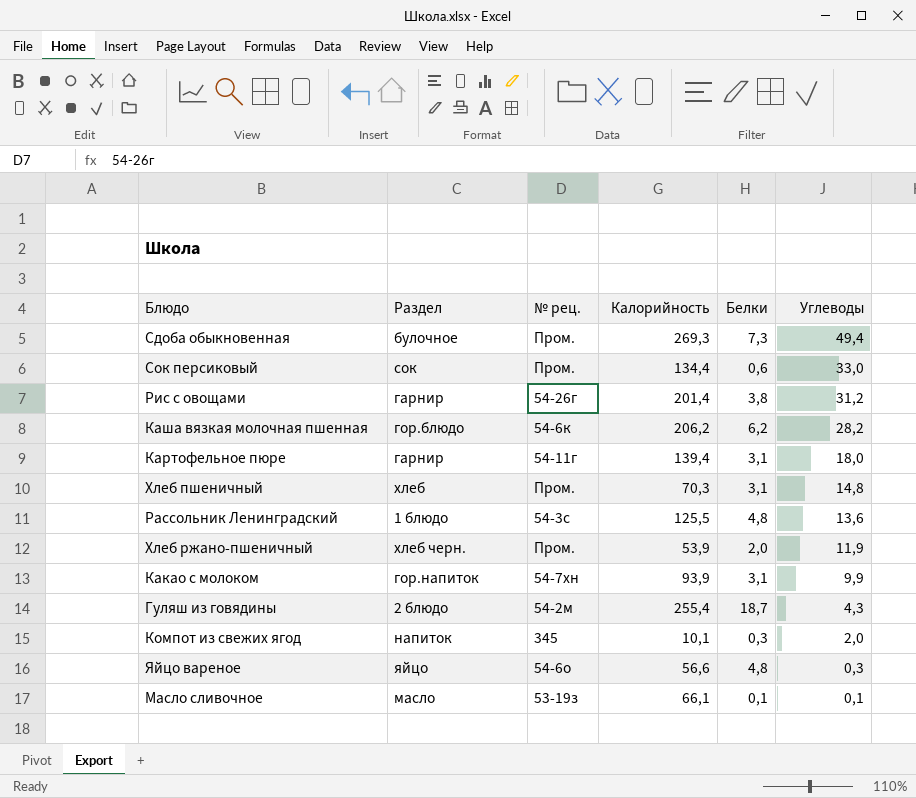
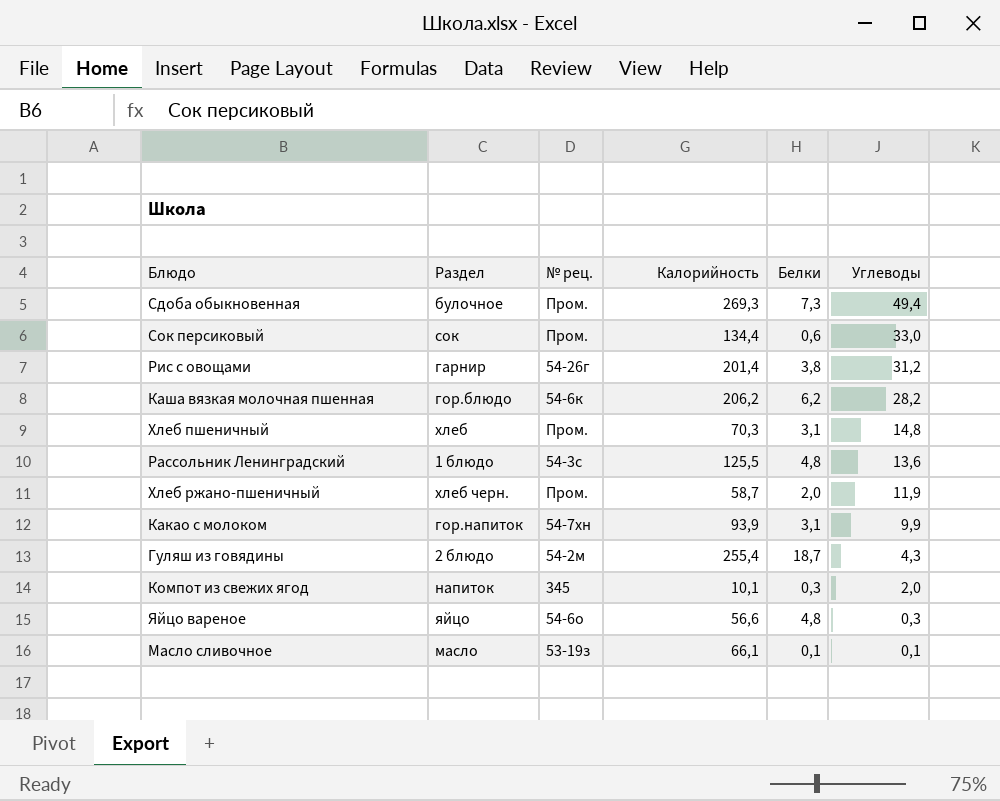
row Картофельное пюре: гарнир | 54-11г | 139,4 | 3,1 | 18,0 -> none
Хлеб ржано-пшеничный | Калорийность: 53,9 -> 58,7

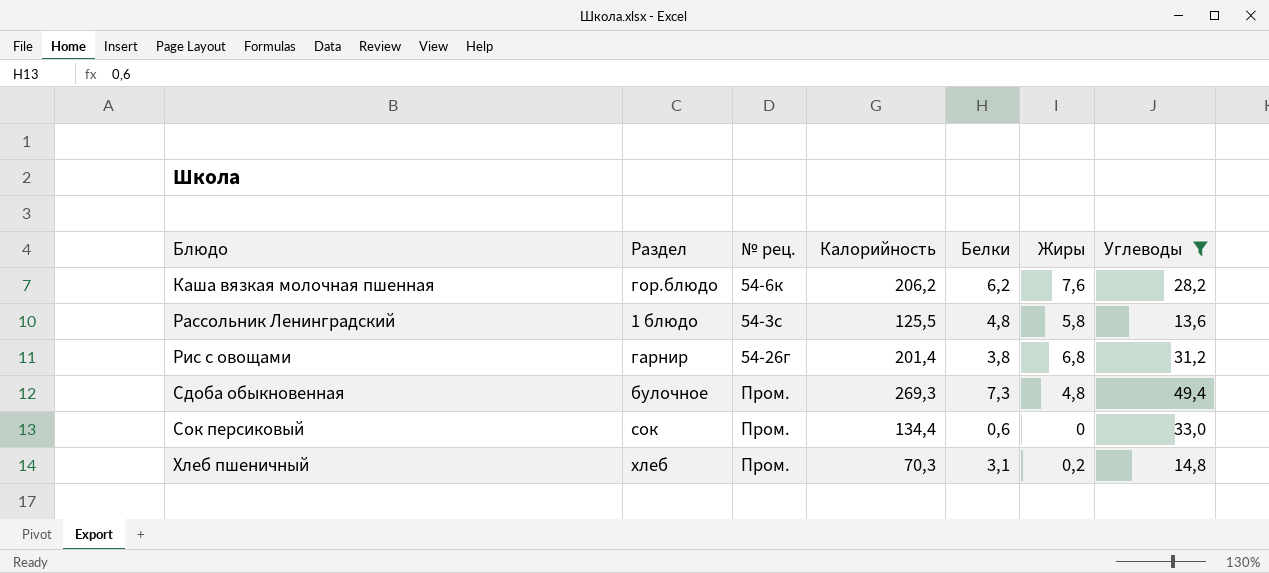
filter: none -> Углеводы >= 13,6
row order: Углеводы descending -> Блюдо ascending
column Жиры | position: none -> 6

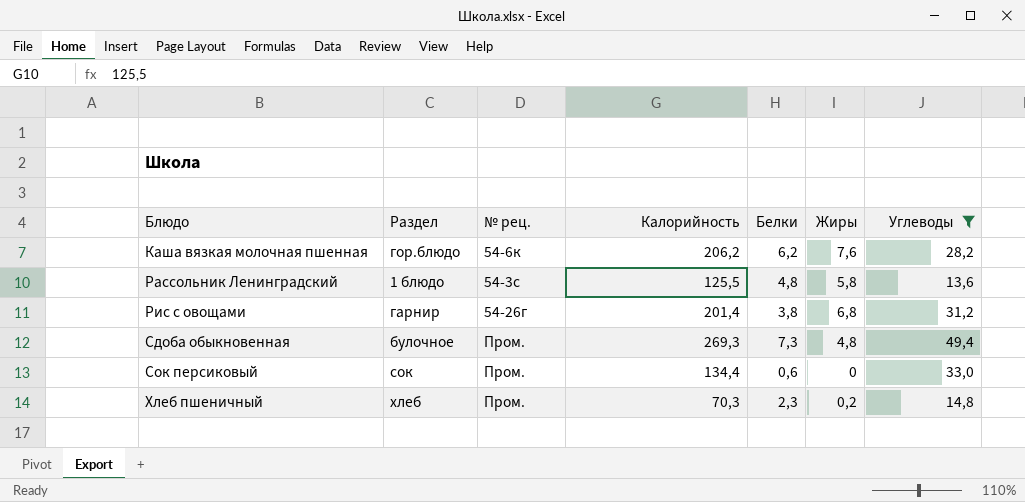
Хлеб пшеничный | Белки: 3,1 -> 2,3

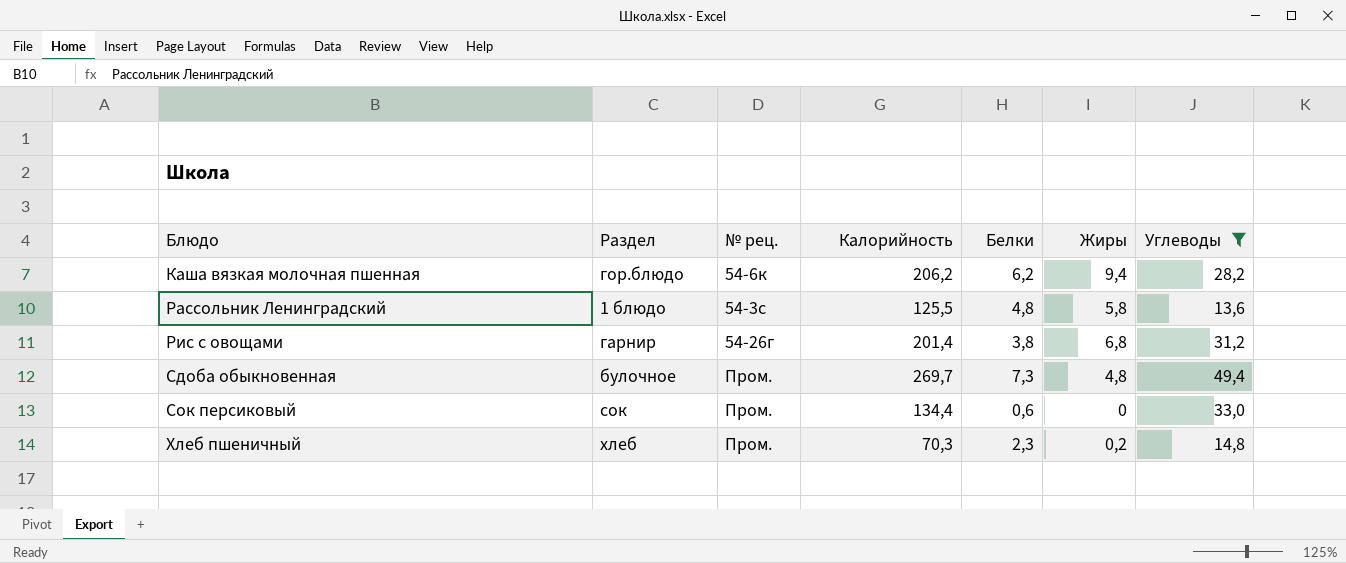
Каша вязкая молочная пшенная | Жиры: 7,6 -> 9,4
Сдоба обыкновенная | Калорийность: 269,3 -> 269,7

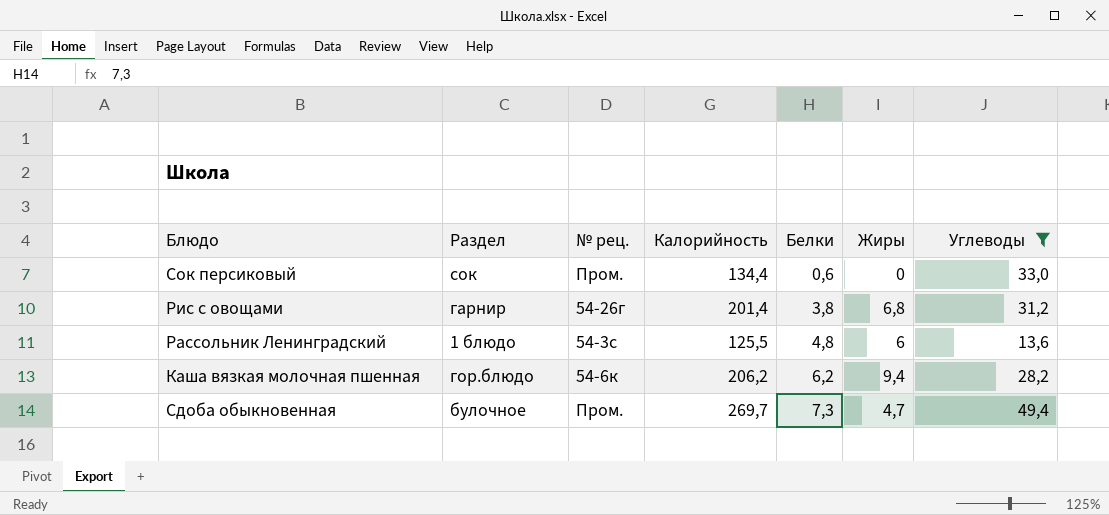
row order: Блюдо ascending -> Белки ascending
row Хлеб пшеничный: хлеб | Пром. | 70,3 | 2,3 | 0,2 | 14,8 -> none
Рассольник Ленинградский | Жиры: 5,8 -> 6
Сдоба обыкновенная | Жиры: 4,8 -> 4,7

